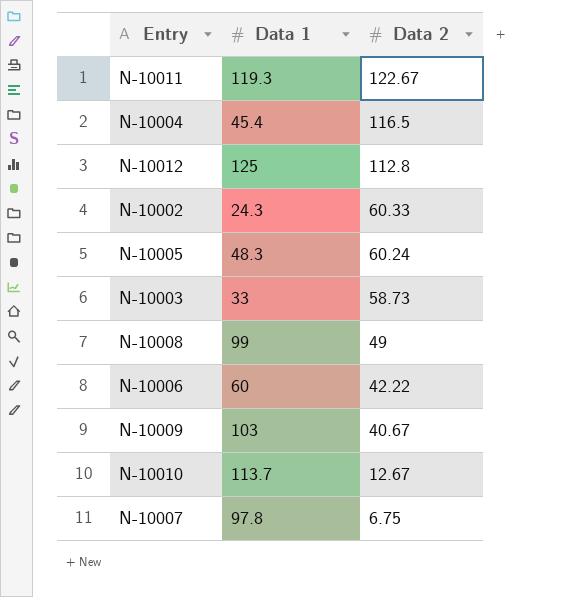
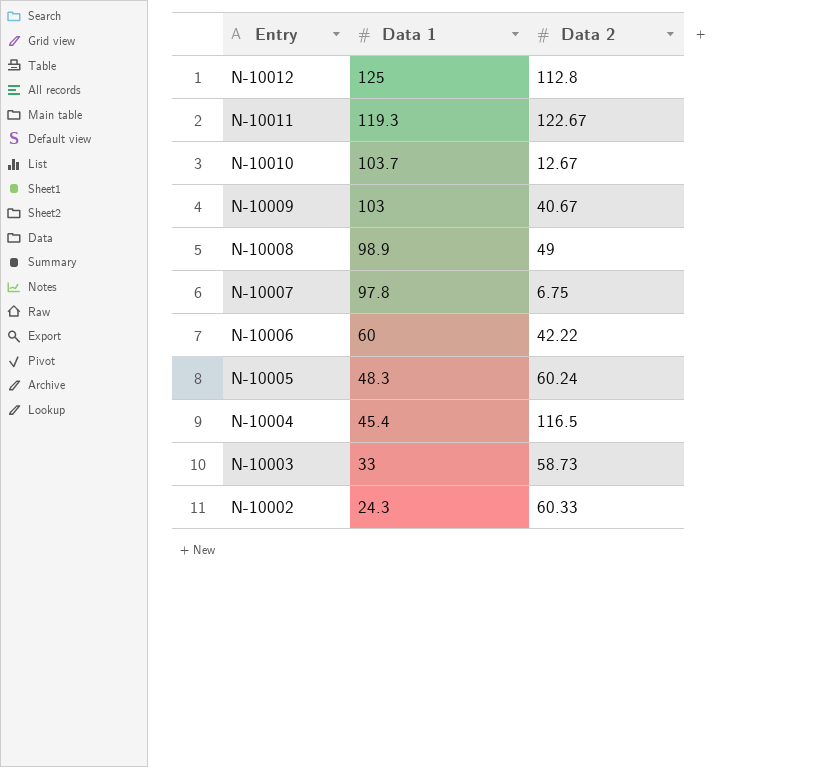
row order: Data 2 descending -> Entry descending
N-10010 | Data 1: 113.7 -> 103.7
N-10008 | Data 1: 99 -> 98.9

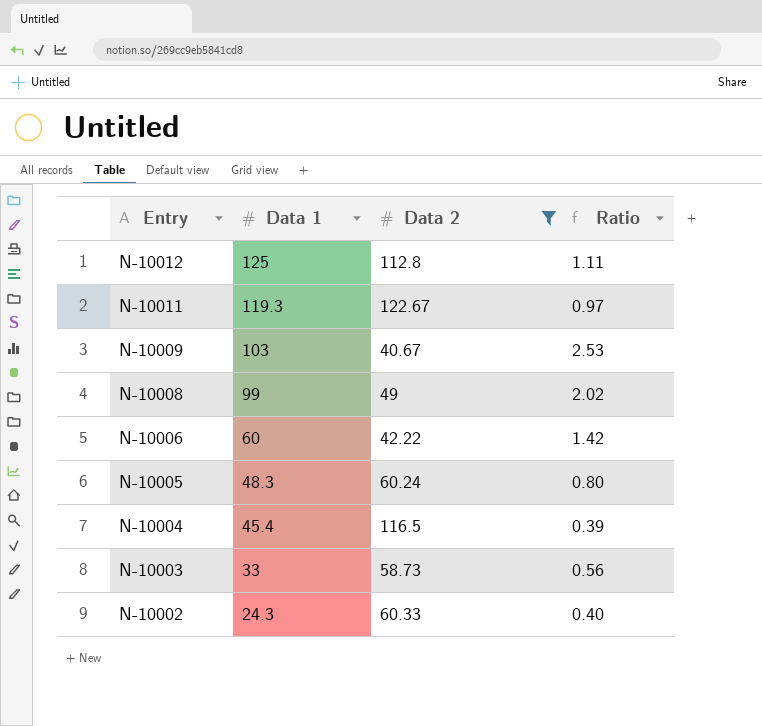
filter: none -> Data 2 >= 40.67
column Ratio | formula: none -> [Data 1] / [Data 2]
N-10008 | Data 1: 98.9 -> 99

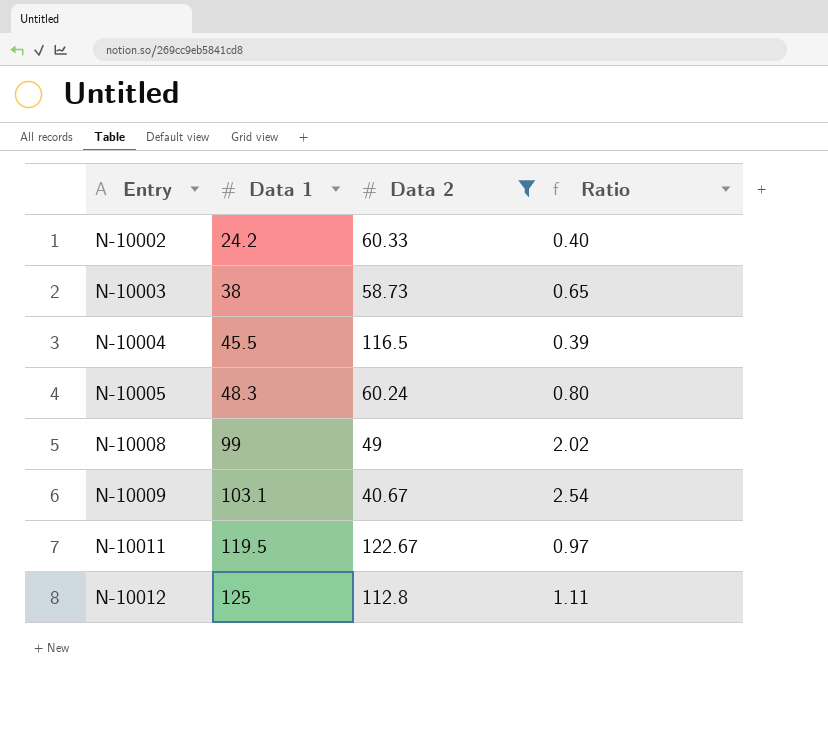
row order: Entry descending -> Entry ascending
row N-10006: 60 | 42.22 | 1.42 -> none
N-10002 | Data 1: 24.3 -> 24.2
N-10003 | Data 1: 33 -> 38
N-10003 | Ratio: 0.56 -> 0.65
N-10004 | Data 1: 45.4 -> 45.5
N-10009 | Data 1: 103 -> 103.1
N-10009 | Ratio: 2.53 -> 2.54
N-10011 | Data 1: 119.3 -> 119.5

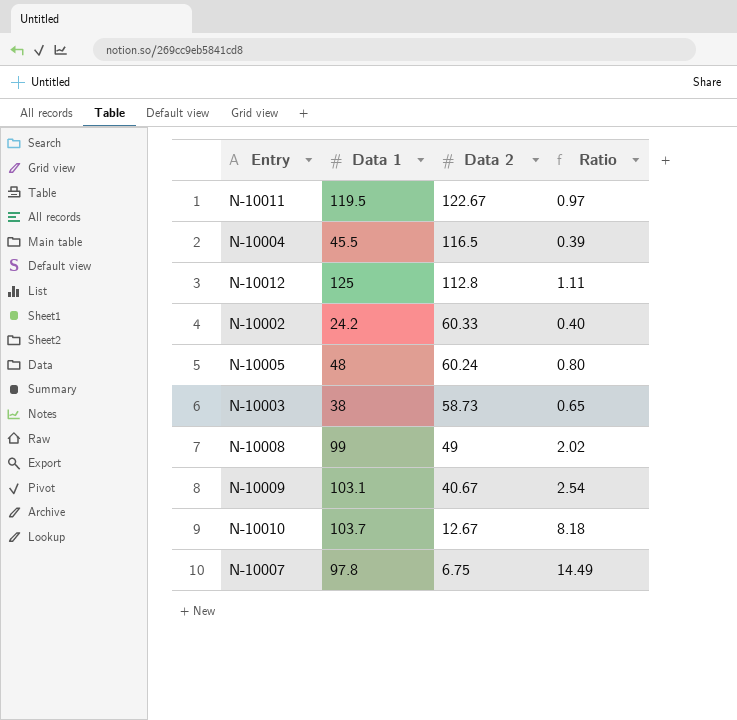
filter: Data 2 >= 40.67 -> none
row order: Entry ascending -> Data 2 descending
N-10005 | Data 1: 48.3 -> 48

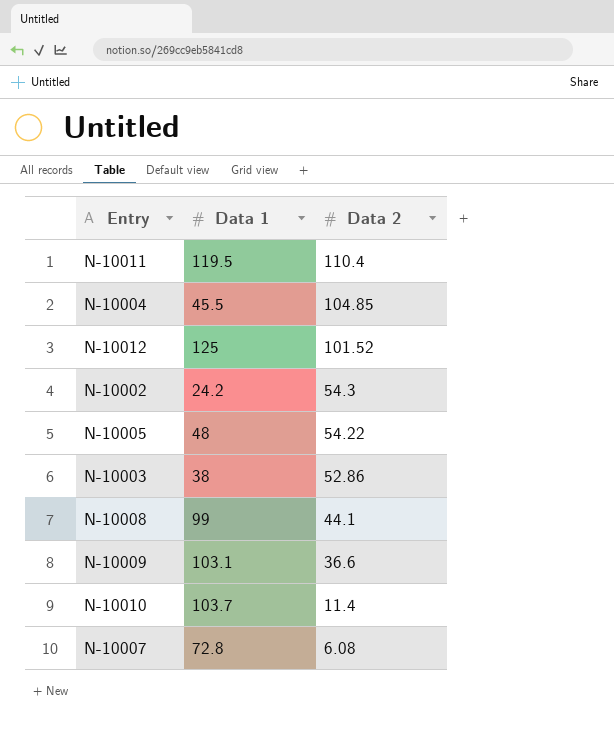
column Ratio | formula: [Data 1] / [Data 2] -> none
N-10011 | Data 2: 122.67 -> 110.4
N-10004 | Data 2: 116.5 -> 104.85
N-10012 | Data 2: 112.8 -> 101.52
N-10002 | Data 2: 60.33 -> 54.3
N-10005 | Data 2: 60.24 -> 54.22
N-10003 | Data 2: 58.73 -> 52.86
N-10008 | Data 2: 49 -> 44.1
N-10009 | Data 2: 40.67 -> 36.6
N-10010 | Data 2: 12.67 -> 11.4
N-10007 | Data 1: 97.8 -> 72.8
N-10007 | Data 2: 6.75 -> 6.08

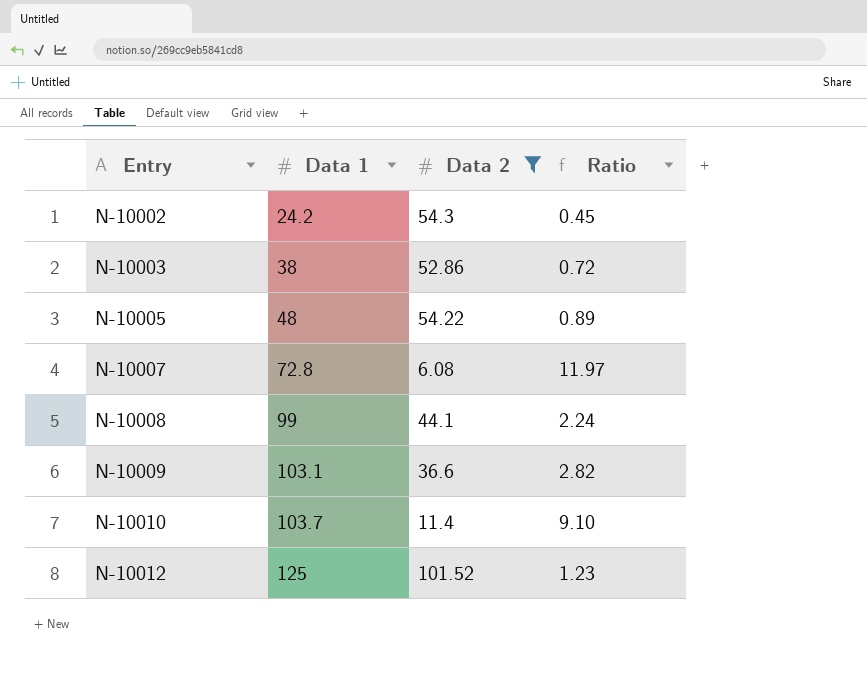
filter: none -> Data 2 <= 101.52
row order: Data 2 descending -> Entry ascending
column Ratio | formula: none -> [Data 1] / [Data 2]

